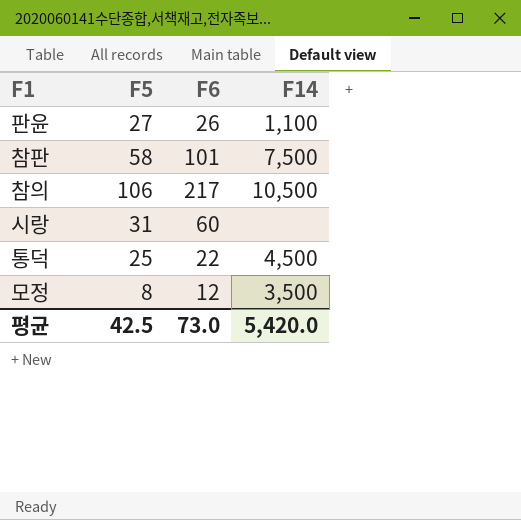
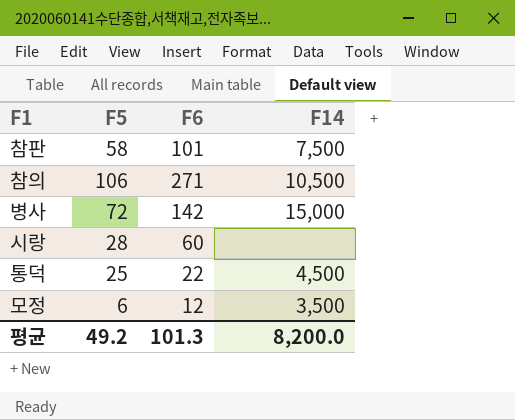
row 판윤: 27 | 26 | 1,100 -> none
참의 | F6: 217 -> 271
row 병사: none -> 72 | 142 | 15,000
시랑 | F5: 31 -> 28
모정 | F5: 8 -> 6
평균 | F5: 42.5 -> 49.2
평균 | F6: 73.0 -> 101.3
평균 | F14: 5,420.0 -> 8,200.0

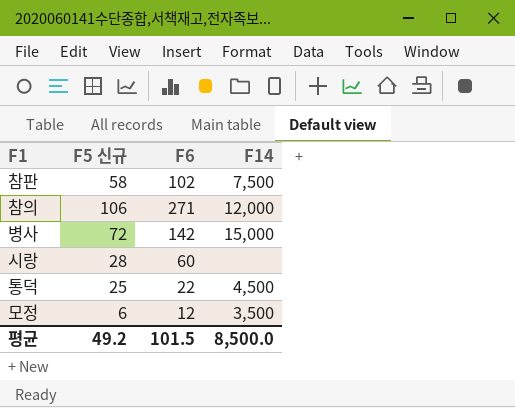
column name: F5 -> F5 신규
참판 | F6: 101 -> 102
참의 | F14: 10,500 -> 12,000
평균 | F6: 101.3 -> 101.5
평균 | F14: 8,200.0 -> 8,500.0

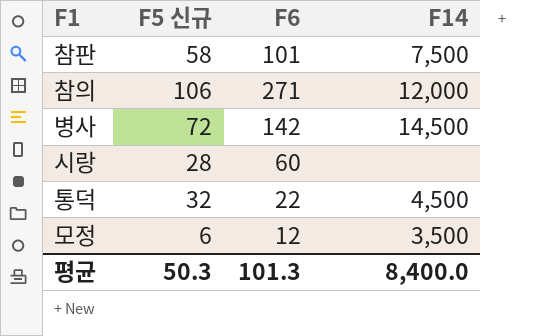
참판 | F6: 102 -> 101
병사 | F14: 15,000 -> 14,500
통덕 | F5 신규: 25 -> 32
평균 | F5 신규: 49.2 -> 50.3
평균 | F6: 101.5 -> 101.3
평균 | F14: 8,500.0 -> 8,400.0

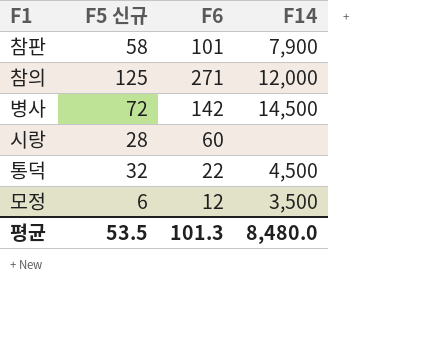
참판 | F14: 7,500 -> 7,900
참의 | F5 신규: 106 -> 125
평균 | F5 신규: 50.3 -> 53.5
평균 | F14: 8,400.0 -> 8,480.0

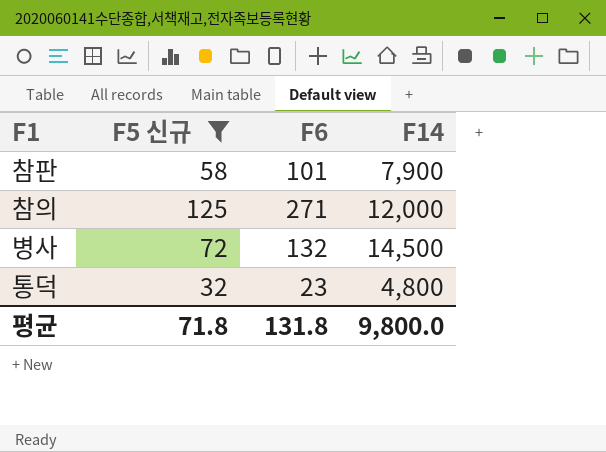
filter: none -> F5 신규 >= 32
병사 | F6: 142 -> 132
통덕 | F6: 22 -> 23
통덕 | F14: 4,500 -> 4,800
평균 | F5 신규: 53.5 -> 71.8
평균 | F6: 101.3 -> 131.8
평균 | F14: 8,480.0 -> 9,800.0

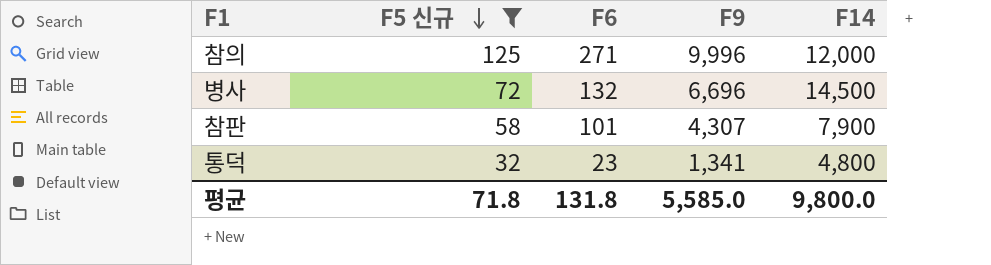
row order: none -> F5 신규 descending
column F9 | position: none -> 4

